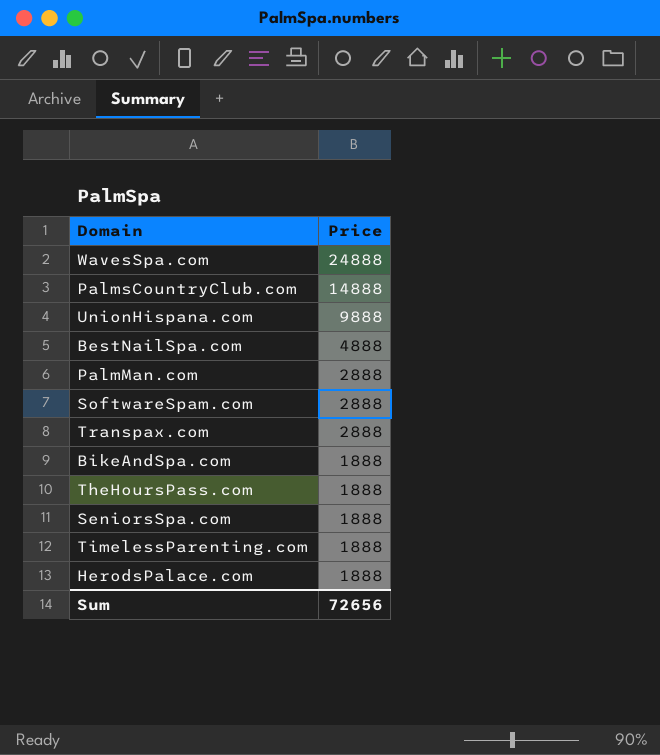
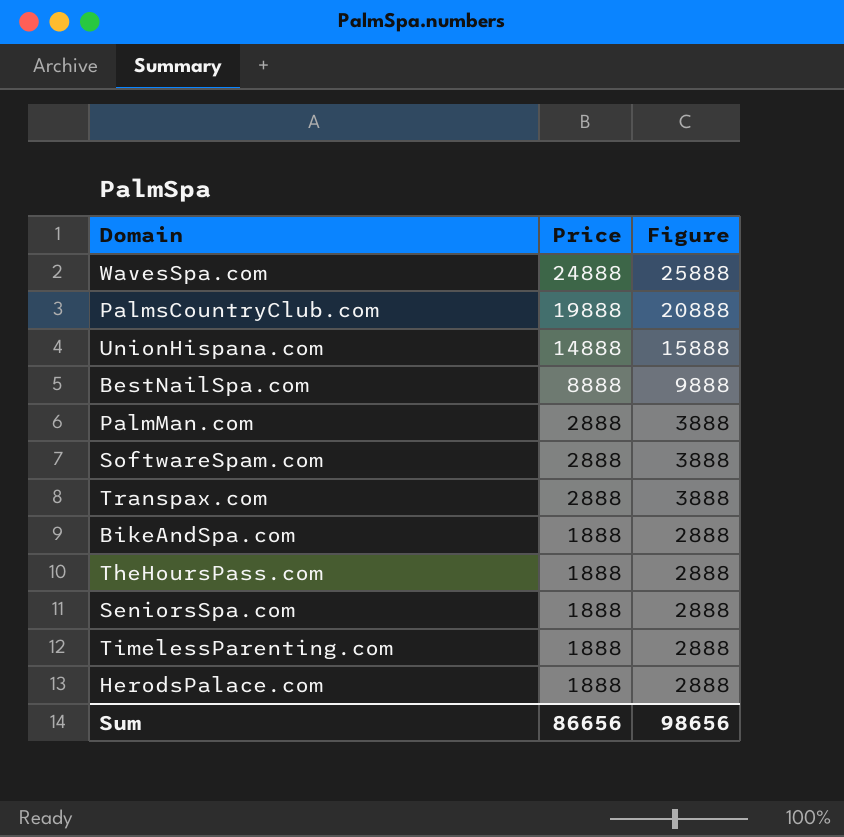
column Figure | formula: none -> [Price] + 1000
PalmsCountryClub.com | Price: 14888 -> 19888
UnionHispana.com | Price: 9888 -> 14888
BestNailSpa.com | Price: 4888 -> 8888
Sum | Price: 72656 -> 86656

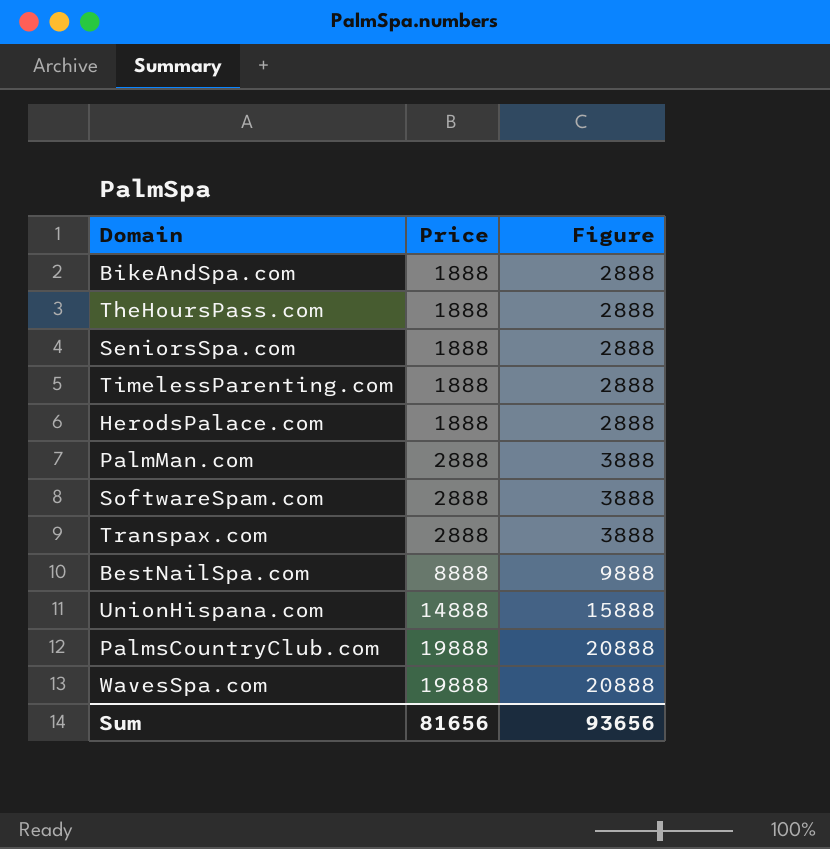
row order: Price descending -> Price ascending
WavesSpa.com | Price: 24888 -> 19888
WavesSpa.com | Figure: 25888 -> 20888
Sum | Price: 86656 -> 81656
Sum | Figure: 98656 -> 93656

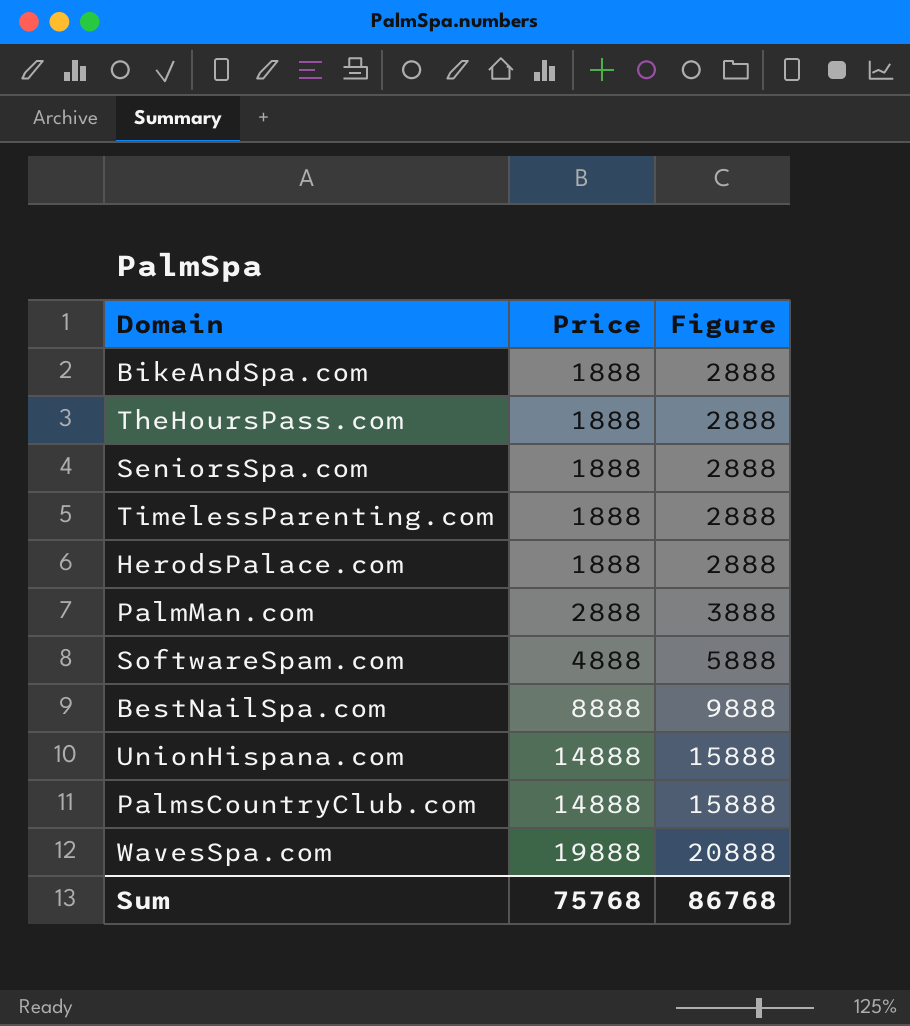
row Transpax.com: 2888 | 3888 -> none
SoftwareSpam.com | Price: 2888 -> 4888
SoftwareSpam.com | Figure: 3888 -> 5888
PalmsCountryClub.com | Price: 19888 -> 14888
PalmsCountryClub.com | Figure: 20888 -> 15888
Sum | Price: 81656 -> 75768
Sum | Figure: 93656 -> 86768

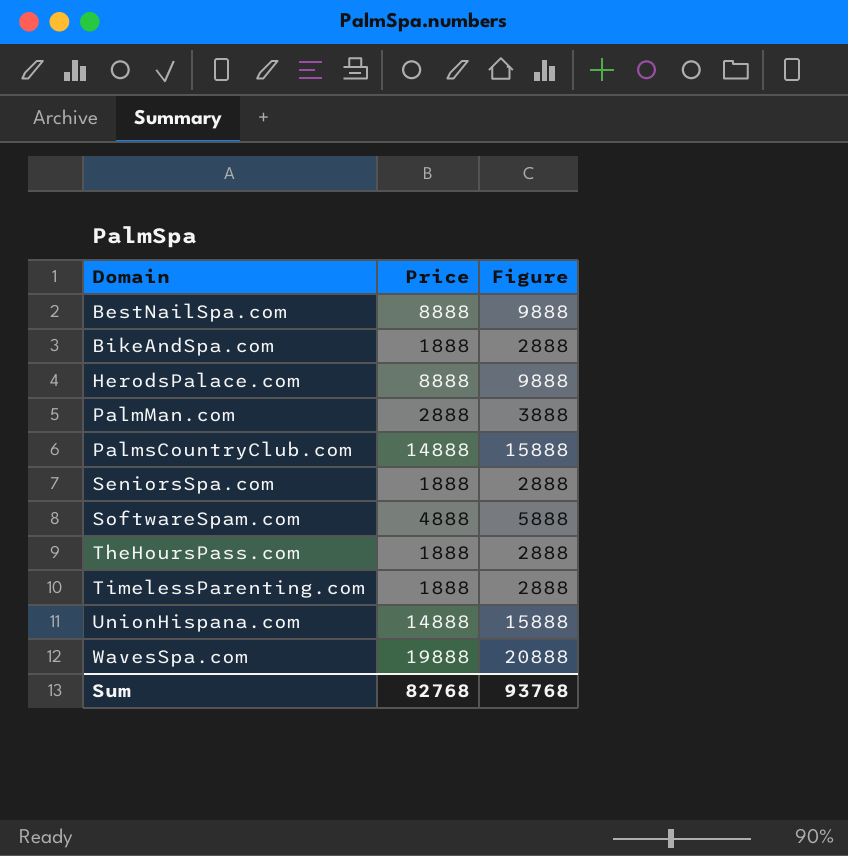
row order: Price ascending -> Domain ascending
HerodsPalace.com | Price: 1888 -> 8888
HerodsPalace.com | Figure: 2888 -> 9888
Sum | Price: 75768 -> 82768
Sum | Figure: 86768 -> 93768

